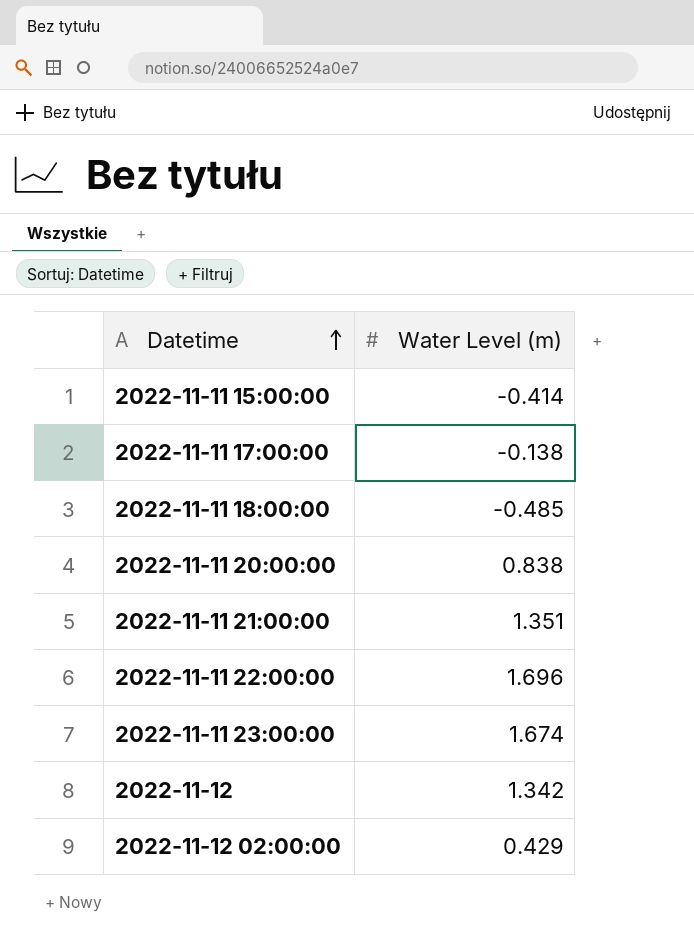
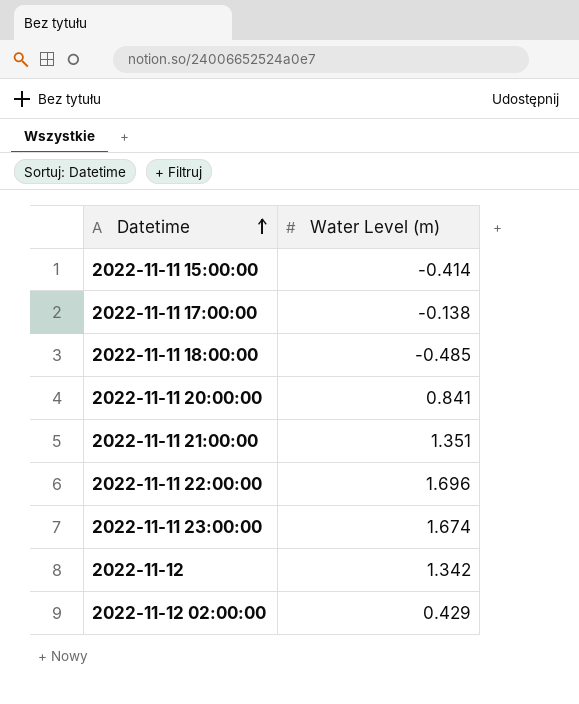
2022-11-11 20:00:00 | Water Level (m): 0.838 -> 0.841

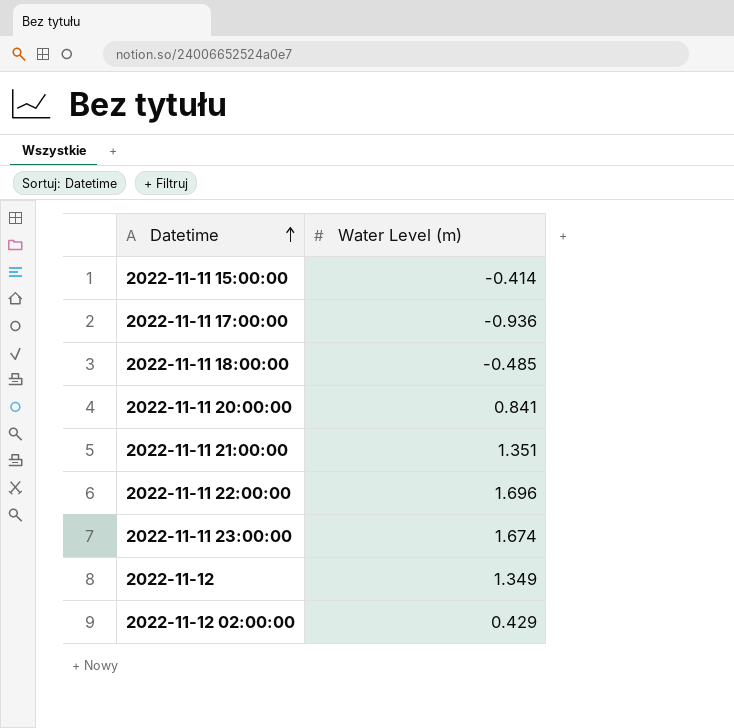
2022-11-11 17:00:00 | Water Level (m): -0.138 -> -0.936
2022-11-12 | Water Level (m): 1.342 -> 1.349

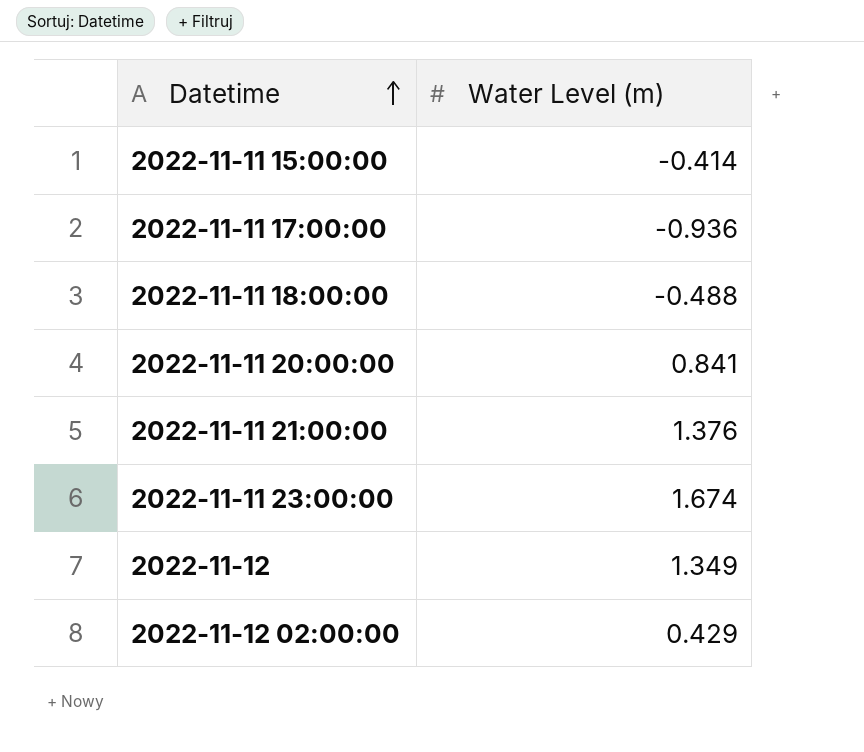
row 2022-11-11 22:00:00: 1.696 -> none
2022-11-11 18:00:00 | Water Level (m): -0.485 -> -0.488
2022-11-11 21:00:00 | Water Level (m): 1.351 -> 1.376

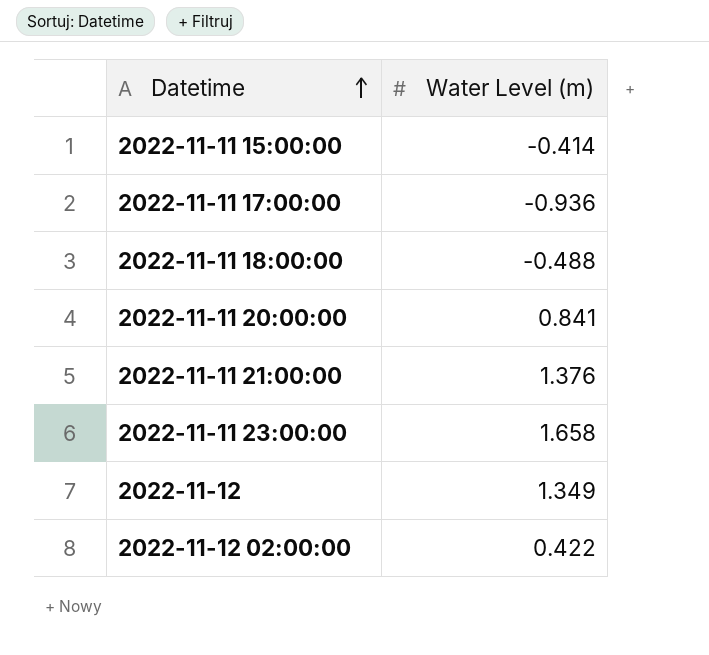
2022-11-11 23:00:00 | Water Level (m): 1.674 -> 1.658
2022-11-12 02:00:00 | Water Level (m): 0.429 -> 0.422

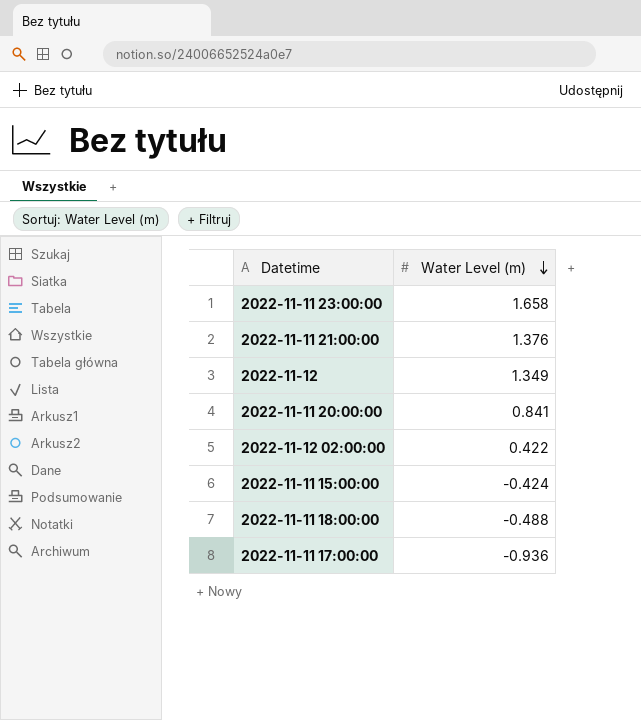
row order: Datetime ascending -> Water Level (m) descending
2022-11-11 15:00:00 | Water Level (m): -0.414 -> -0.424

